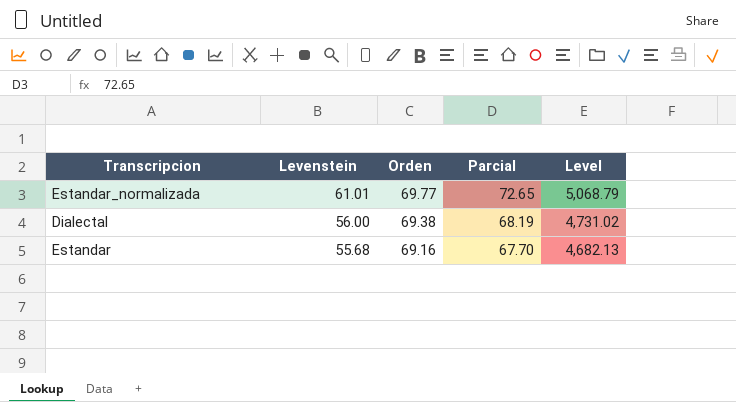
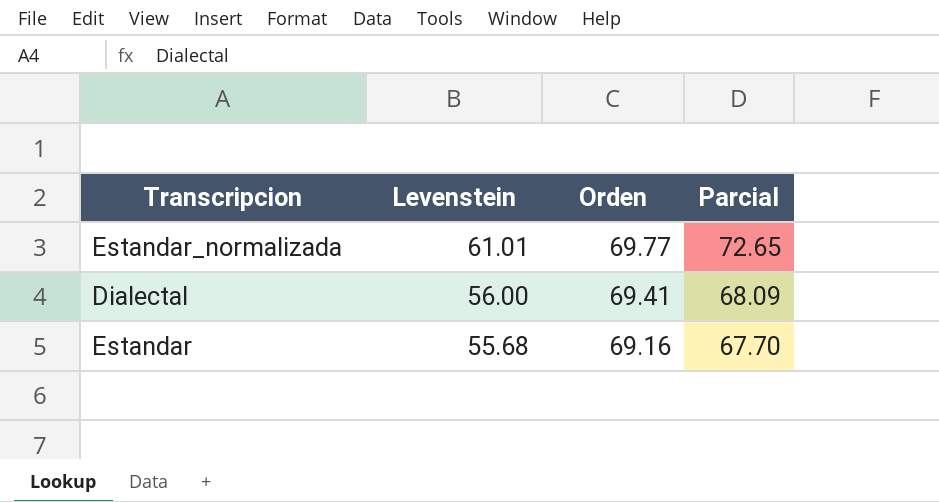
column Level | formula: [Orden] * [Parcial] -> none
Dialectal | Orden: 69.38 -> 69.41
Dialectal | Parcial: 68.19 -> 68.09

